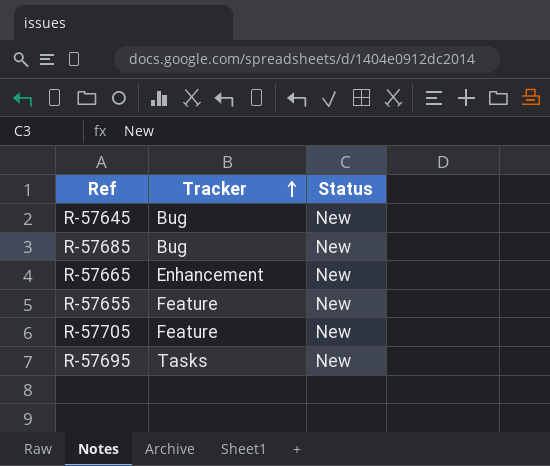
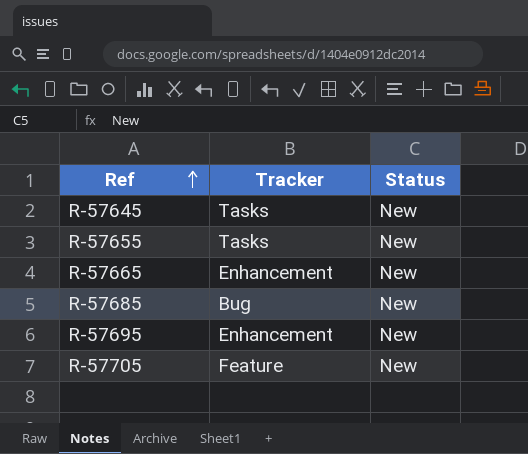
row order: Tracker ascending -> Ref ascending
R-57645 | Tracker: Bug -> Tasks
R-57655 | Tracker: Feature -> Tasks
R-57695 | Tracker: Tasks -> Enhancement

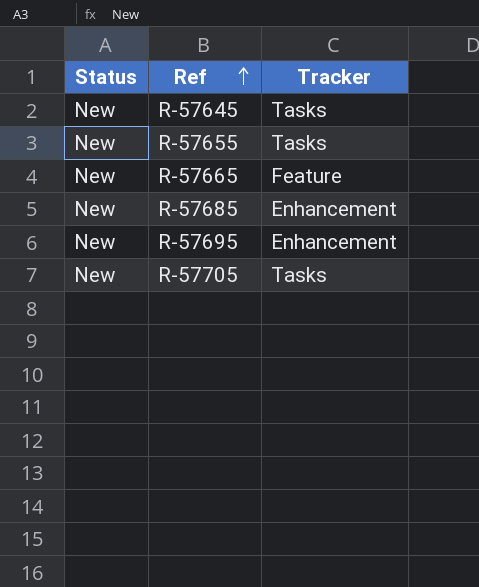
column Status | position: 3 -> 1
R-57665 | Tracker: Enhancement -> Feature
R-57685 | Tracker: Bug -> Enhancement
R-57705 | Tracker: Feature -> Tasks

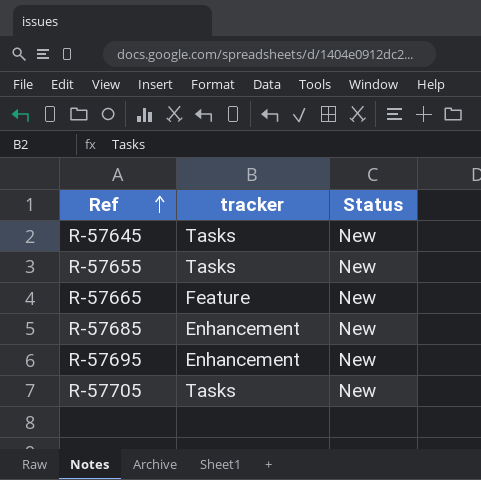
column name: Tracker -> tracker
column Status | position: 1 -> 3

